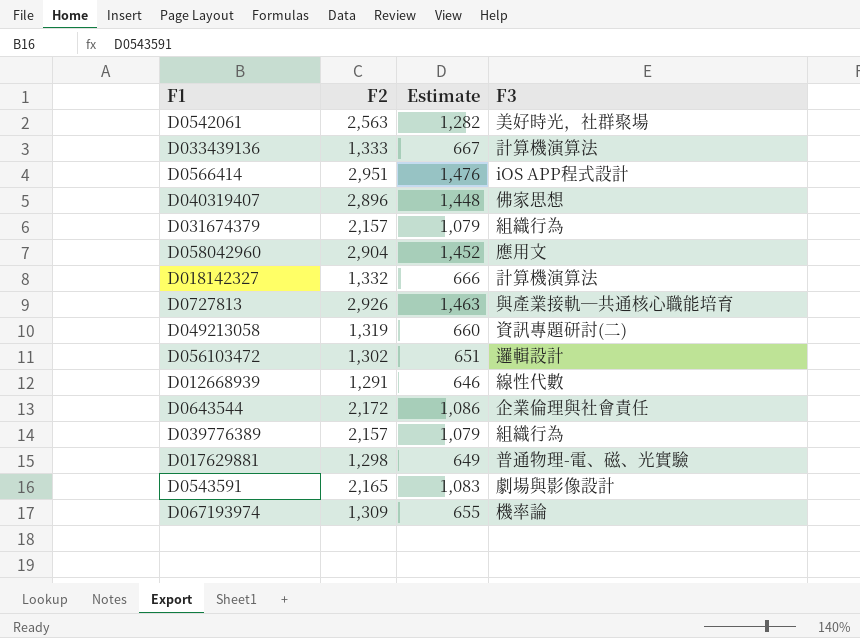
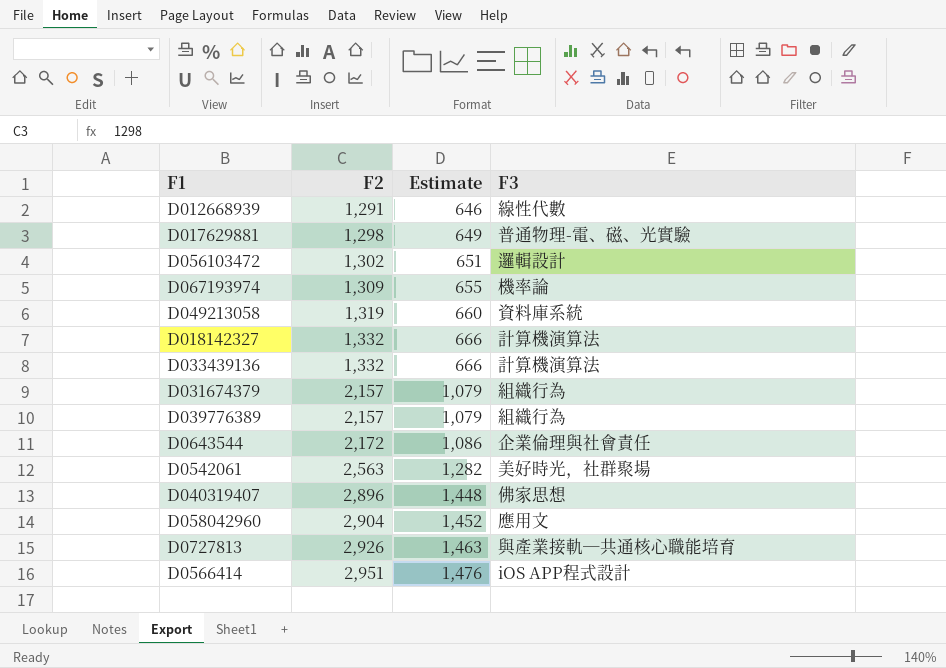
row order: none -> F2 ascending
row D0543591: 2,165 | 1,083 | 劇場與影像設計 -> none
D049213058 | F3: 資訊專題研討(二) -> 資料庫系統
D033439136 | F2: 1,333 -> 1,332
D033439136 | Estimate: 667 -> 666

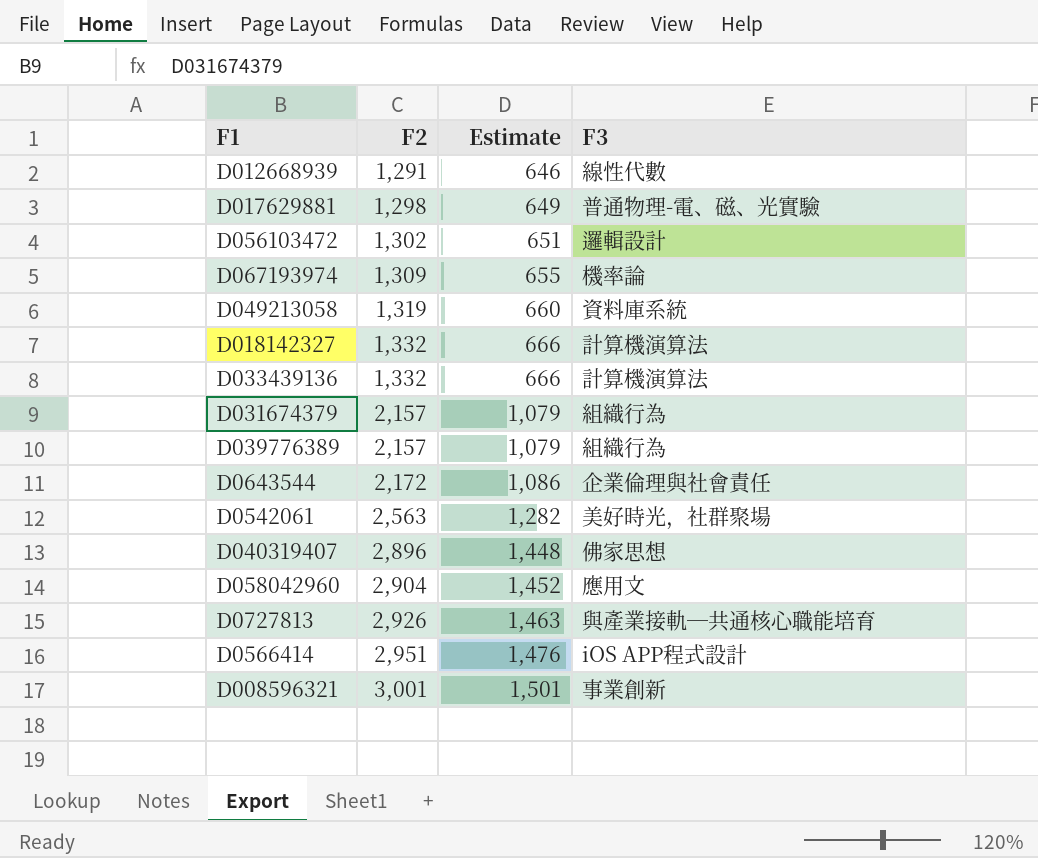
row D008596321: none -> 3,001 | 1,501 | 事業創新

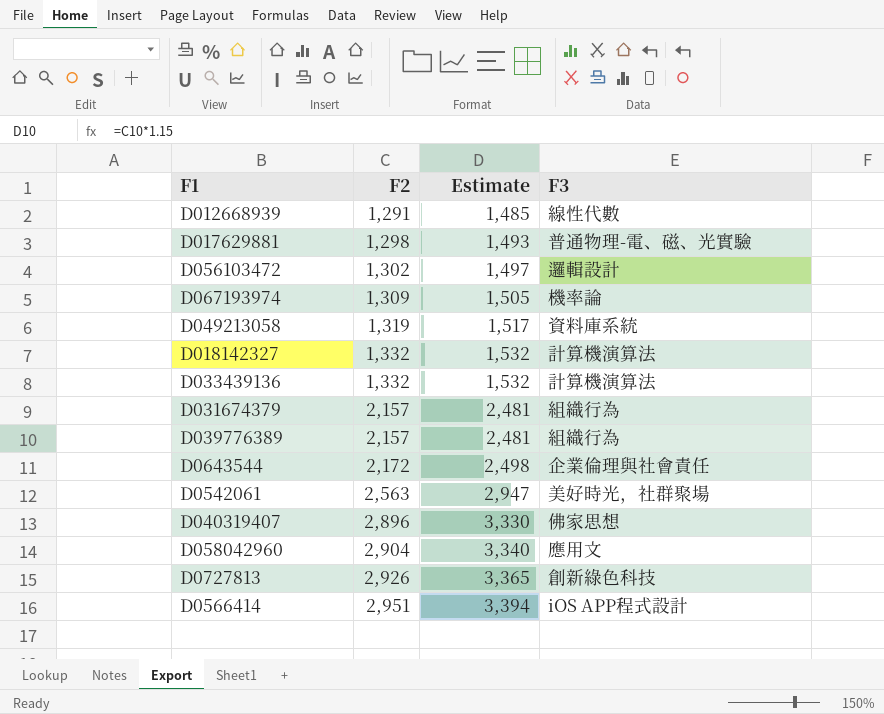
column Estimate | formula: [F2] * 0.5 -> [F2] * 1.15
row D008596321: 3,001 | 1,501 | 事業創新 -> none
D0727813 | F3: 與產業接軌─共通核心職能培育 -> 創新綠色科技

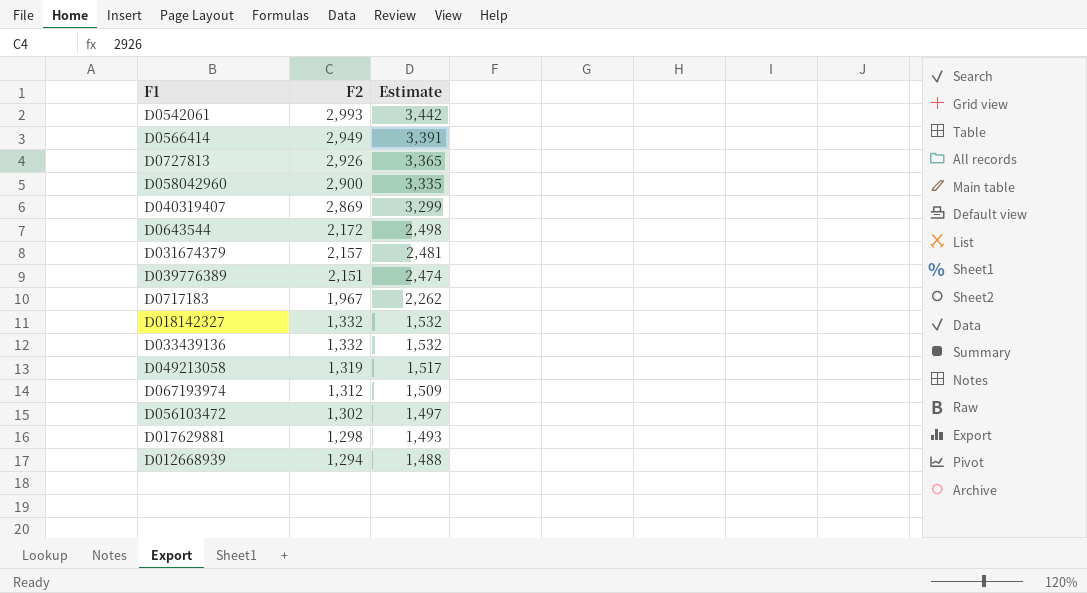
row order: F2 ascending -> F2 descending
column F3 | position: 4 -> none
D0542061 | F2: 2,563 -> 2,993
D0542061 | Estimate: 2,947 -> 3,442
D0566414 | F2: 2,951 -> 2,949
D0566414 | Estimate: 3,394 -> 3,391
D058042960 | F2: 2,904 -> 2,900
D058042960 | Estimate: 3,340 -> 3,335
D040319407 | F2: 2,896 -> 2,869
D040319407 | Estimate: 3,330 -> 3,299
D039776389 | F2: 2,157 -> 2,151
D039776389 | Estimate: 2,481 -> 2,474
row D0717183: none -> 1,967 | 2,262
D067193974 | F2: 1,309 -> 1,312
D067193974 | Estimate: 1,505 -> 1,509
D012668939 | F2: 1,291 -> 1,294
D012668939 | Estimate: 1,485 -> 1,488

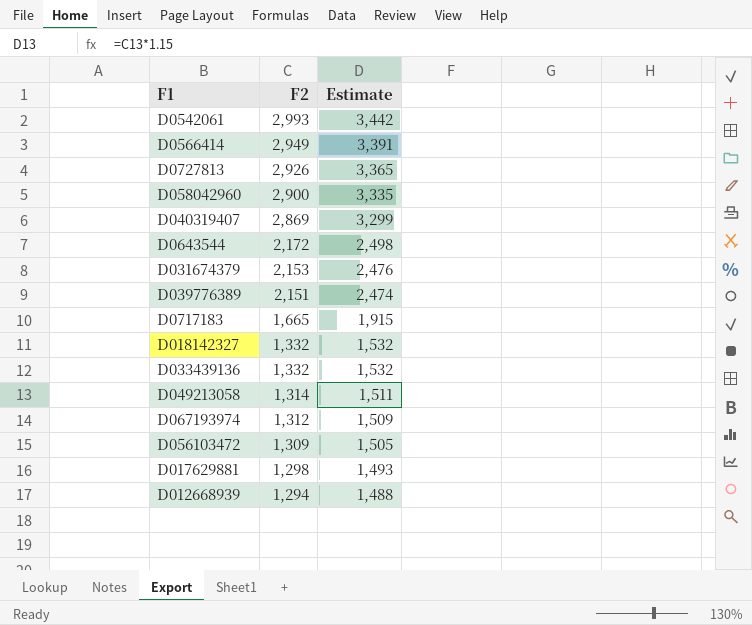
D031674379 | F2: 2,157 -> 2,153
D031674379 | Estimate: 2,481 -> 2,476
D0717183 | F2: 1,967 -> 1,665
D0717183 | Estimate: 2,262 -> 1,915
D049213058 | F2: 1,319 -> 1,314
D049213058 | Estimate: 1,517 -> 1,511
D056103472 | F2: 1,302 -> 1,309
D056103472 | Estimate: 1,497 -> 1,505

